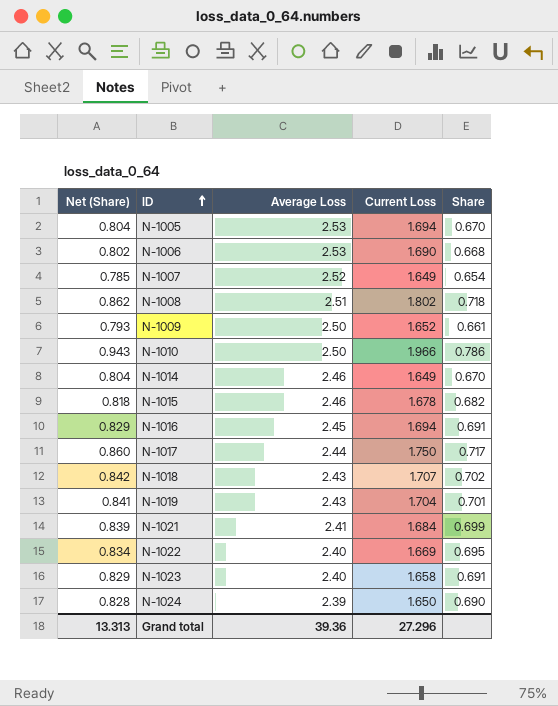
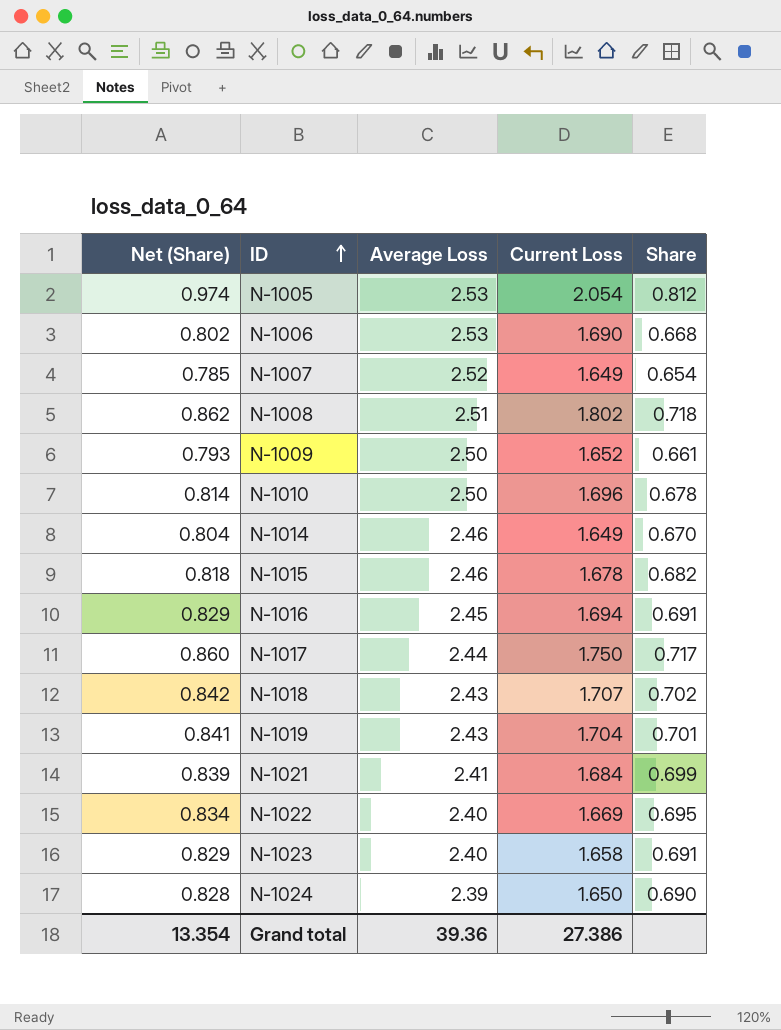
N-1005 | Net (Share): 0.804 -> 0.974
N-1005 | Current Loss: 1.694 -> 2.054
N-1005 | Share: 0.670 -> 0.812
N-1010 | Net (Share): 0.943 -> 0.814
N-1010 | Current Loss: 1.966 -> 1.696
N-1010 | Share: 0.786 -> 0.678
Grand total | Net (Share): 13.313 -> 13.354
Grand total | Current Loss: 27.296 -> 27.386

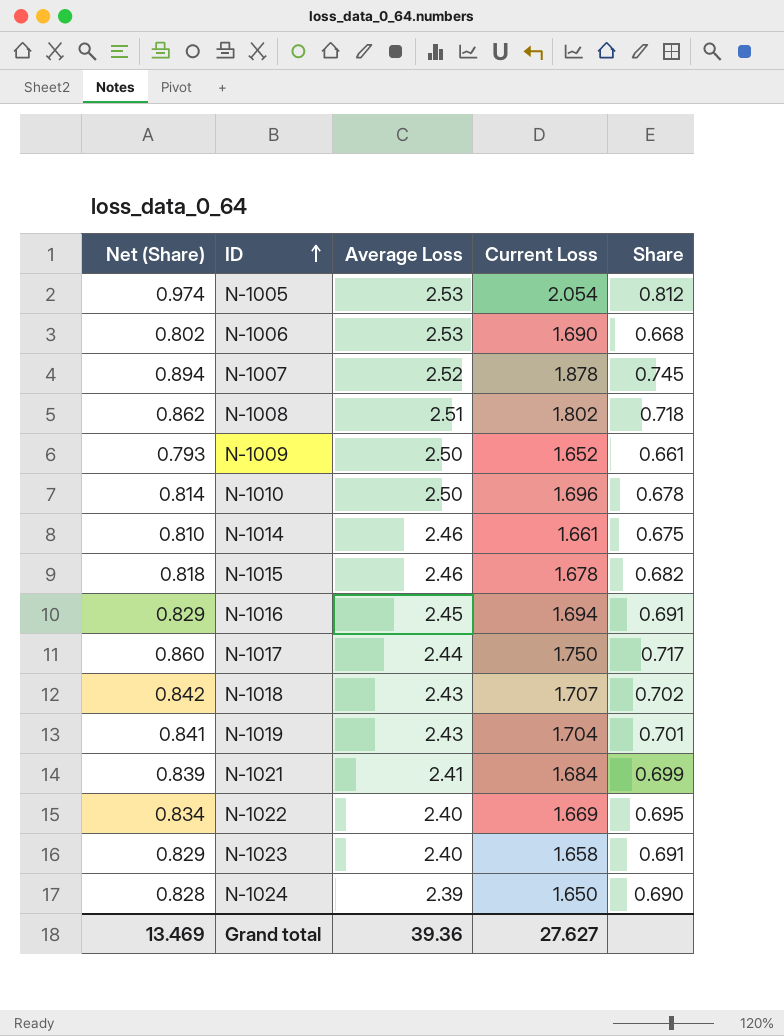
N-1007 | Net (Share): 0.785 -> 0.894
N-1007 | Current Loss: 1.649 -> 1.878
N-1007 | Share: 0.654 -> 0.745
N-1014 | Net (Share): 0.804 -> 0.810
N-1014 | Current Loss: 1.649 -> 1.661
N-1014 | Share: 0.670 -> 0.675
Grand total | Net (Share): 13.354 -> 13.469
Grand total | Current Loss: 27.386 -> 27.627

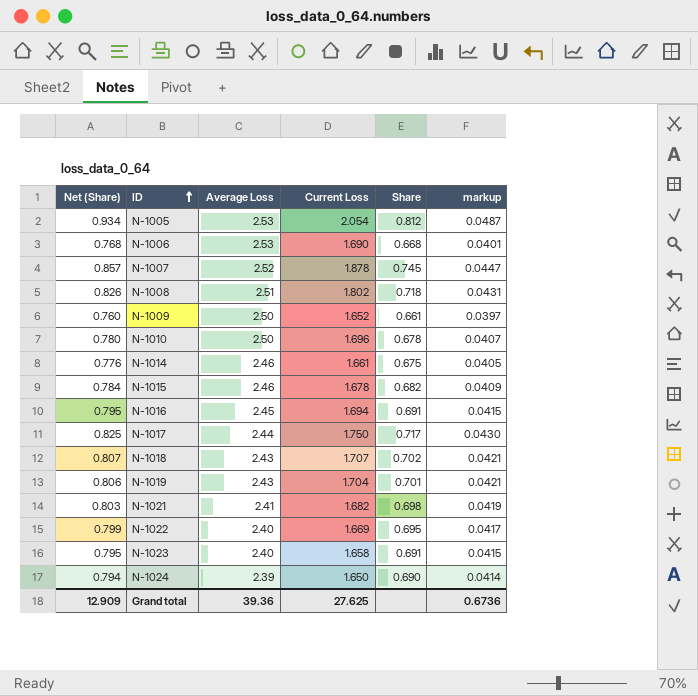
column Net (Share) | formula: [Share] * 1.2 -> [Share] * 1.15
column markup | formula: none -> [Share] * 0.06
N-1021 | Current Loss: 1.684 -> 1.682
N-1021 | Share: 0.699 -> 0.698
Grand total | Net (Share): 13.469 -> 12.909
Grand total | Current Loss: 27.627 -> 27.625

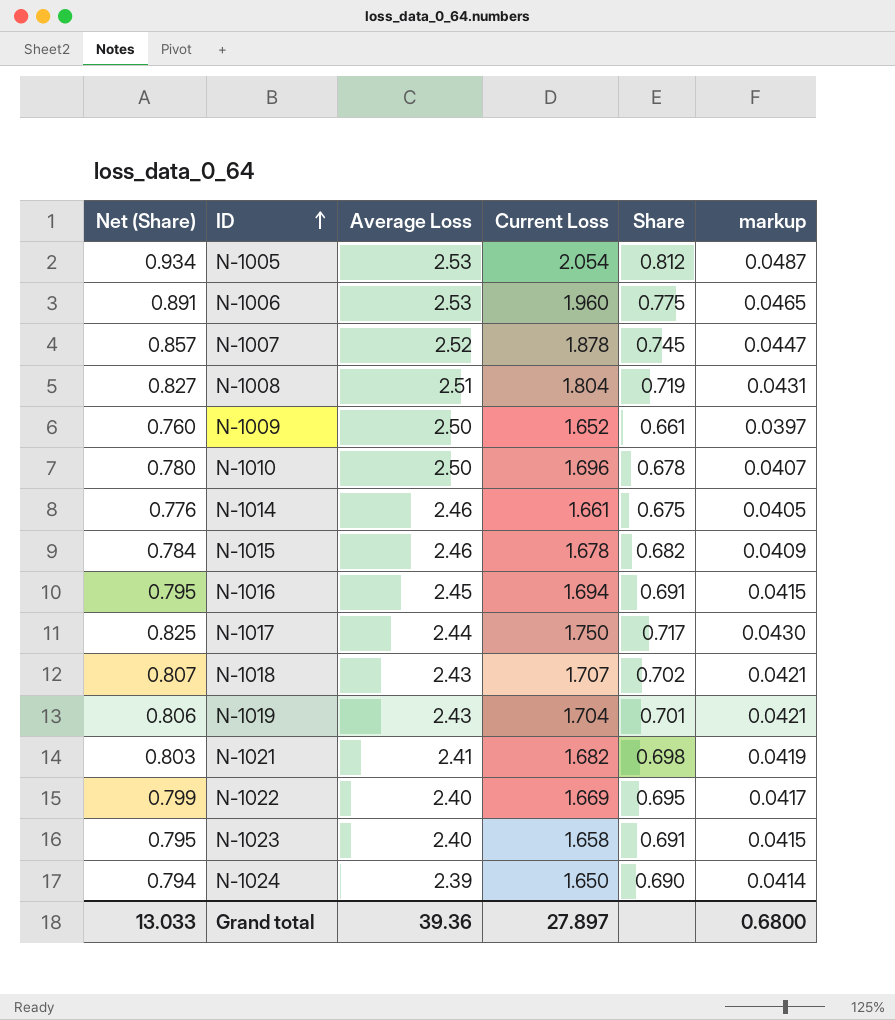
N-1006 | Net (Share): 0.768 -> 0.891
N-1006 | Current Loss: 1.690 -> 1.960
N-1006 | Share: 0.668 -> 0.775
N-1006 | markup: 0.0401 -> 0.0465
N-1008 | Net (Share): 0.826 -> 0.827
N-1008 | Current Loss: 1.802 -> 1.804
N-1008 | Share: 0.718 -> 0.719
Grand total | Net (Share): 12.909 -> 13.033
Grand total | Current Loss: 27.625 -> 27.897
Grand total | markup: 0.6736 -> 0.6800

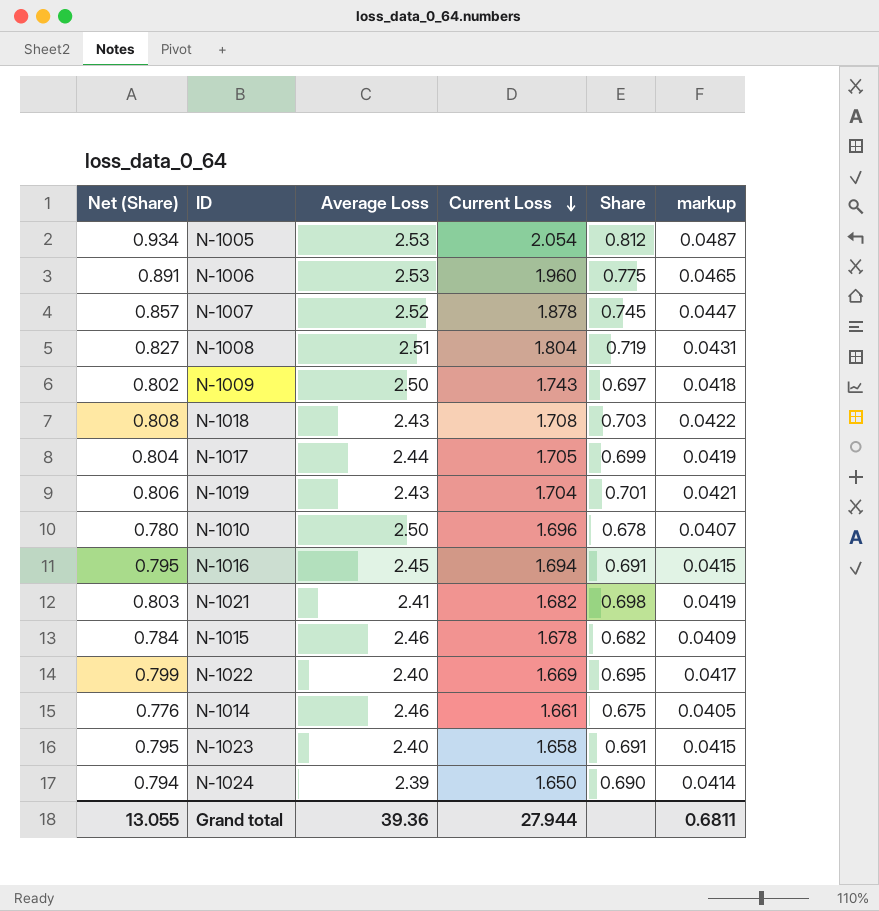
row order: ID ascending -> Current Loss descending
N-1009 | Net (Share): 0.760 -> 0.802
N-1009 | Current Loss: 1.652 -> 1.743
N-1009 | Share: 0.661 -> 0.697
N-1009 | markup: 0.0397 -> 0.0418
N-1018 | Net (Share): 0.807 -> 0.808
N-1018 | Current Loss: 1.707 -> 1.708
N-1018 | Share: 0.702 -> 0.703
N-1018 | markup: 0.0421 -> 0.0422
N-1017 | Net (Share): 0.825 -> 0.804
N-1017 | Current Loss: 1.750 -> 1.705
N-1017 | Share: 0.717 -> 0.699
N-1017 | markup: 0.0430 -> 0.0419
Grand total | Net (Share): 13.033 -> 13.055
Grand total | Current Loss: 27.897 -> 27.944
Grand total | markup: 0.6800 -> 0.6811

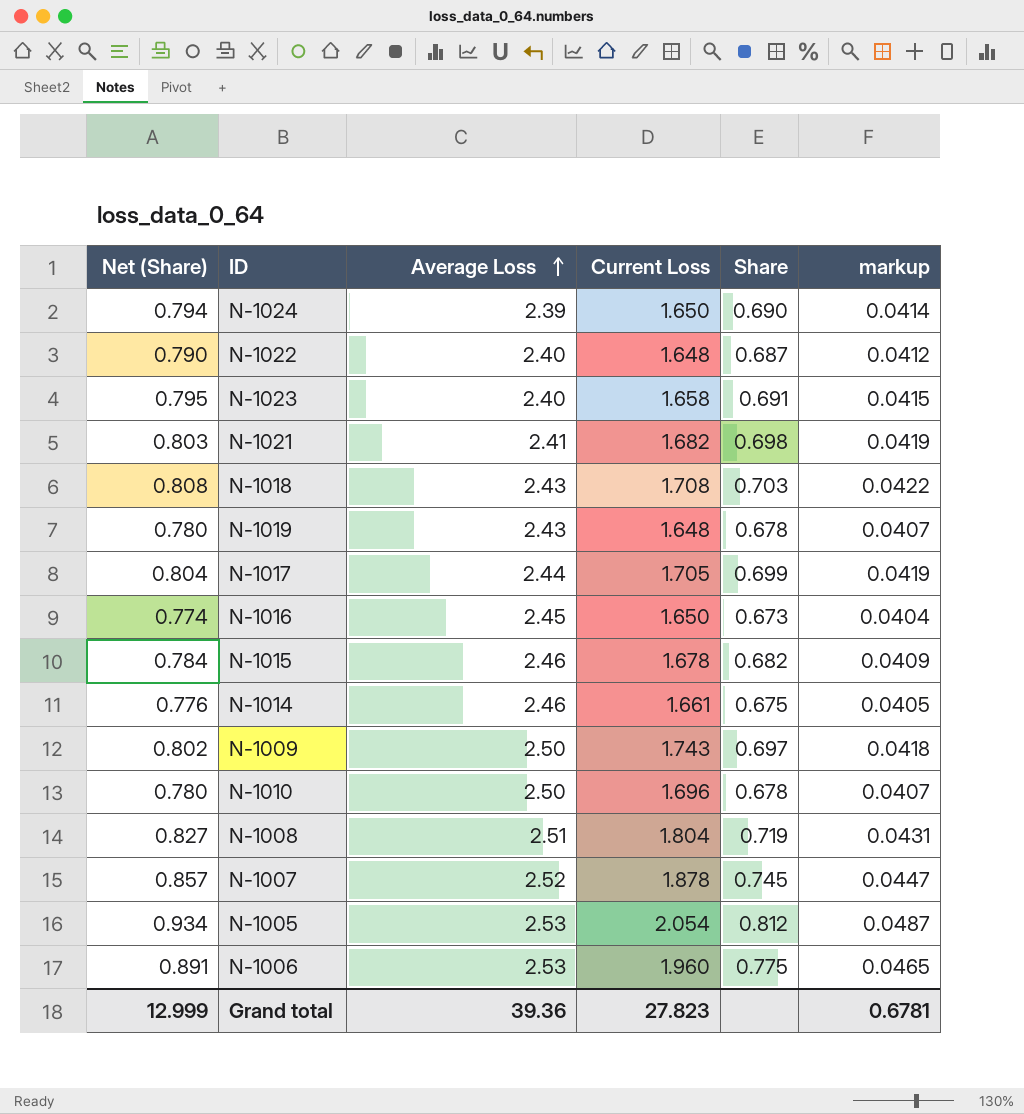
row order: Current Loss descending -> Average Loss ascending
N-1022 | Net (Share): 0.799 -> 0.790
N-1022 | Current Loss: 1.669 -> 1.648
N-1022 | Share: 0.695 -> 0.687
N-1022 | markup: 0.0417 -> 0.0412
N-1019 | Net (Share): 0.806 -> 0.780
N-1019 | Current Loss: 1.704 -> 1.648
N-1019 | Share: 0.701 -> 0.678
N-1019 | markup: 0.0421 -> 0.0407
N-1016 | Net (Share): 0.795 -> 0.774
N-1016 | Current Loss: 1.694 -> 1.650
N-1016 | Share: 0.691 -> 0.673
N-1016 | markup: 0.0415 -> 0.0404
Grand total | Net (Share): 13.055 -> 12.999
Grand total | Current Loss: 27.944 -> 27.823
Grand total | markup: 0.6811 -> 0.6781

